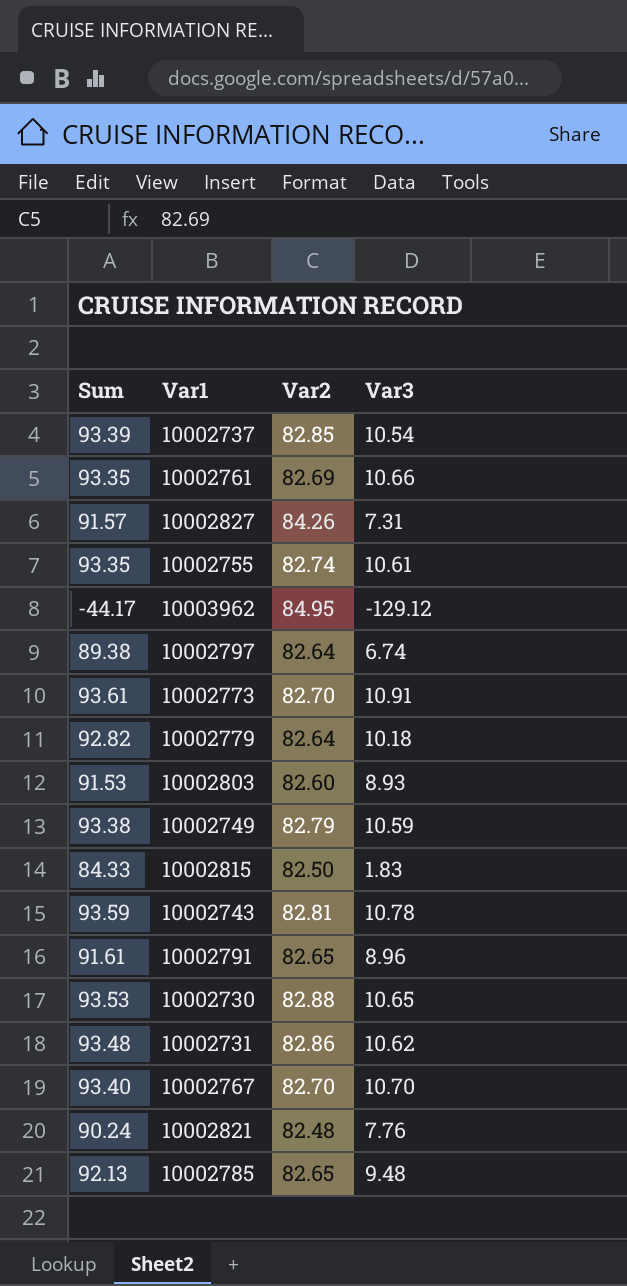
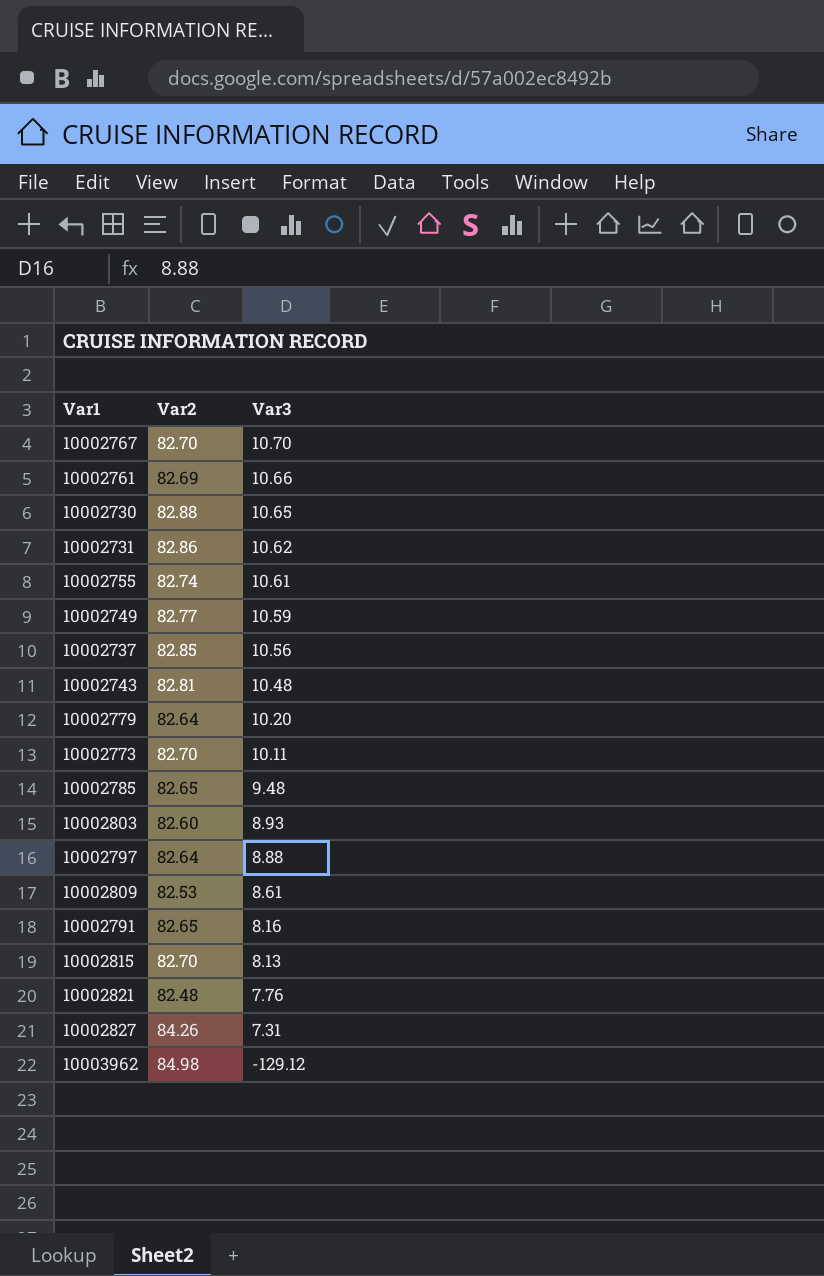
row order: none -> Var3 descending
column Sum | formula: [Var2] + [Var3] -> none
10002749 | Var2: 82.79 -> 82.77
10002737 | Var3: 10.54 -> 10.56
10002743 | Var3: 10.78 -> 10.48
10002779 | Var3: 10.18 -> 10.20
10002773 | Var3: 10.91 -> 10.11
10002797 | Var3: 6.74 -> 8.88
row 10002809: none -> 82.53 | 8.61
10002791 | Var3: 8.96 -> 8.16
10002815 | Var2: 82.50 -> 82.70
10002815 | Var3: 1.83 -> 8.13
10003962 | Var2: 84.95 -> 84.98

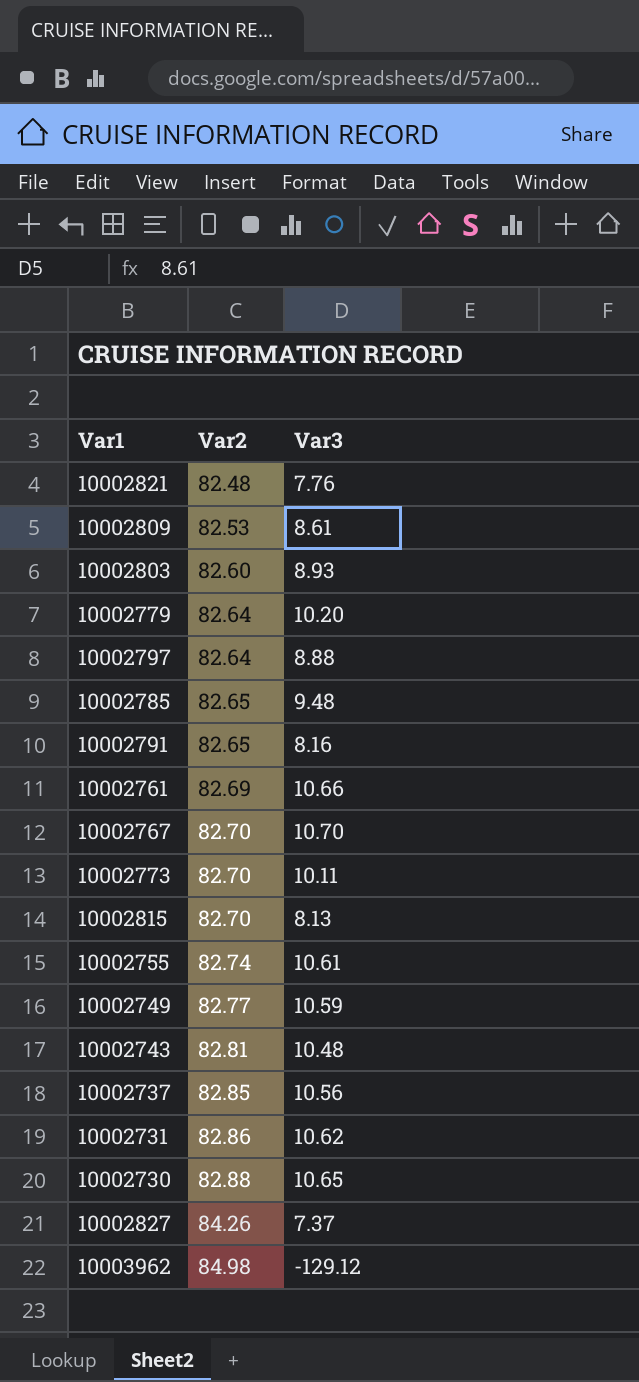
row order: Var3 descending -> Var2 ascending
10002827 | Var3: 7.31 -> 7.37

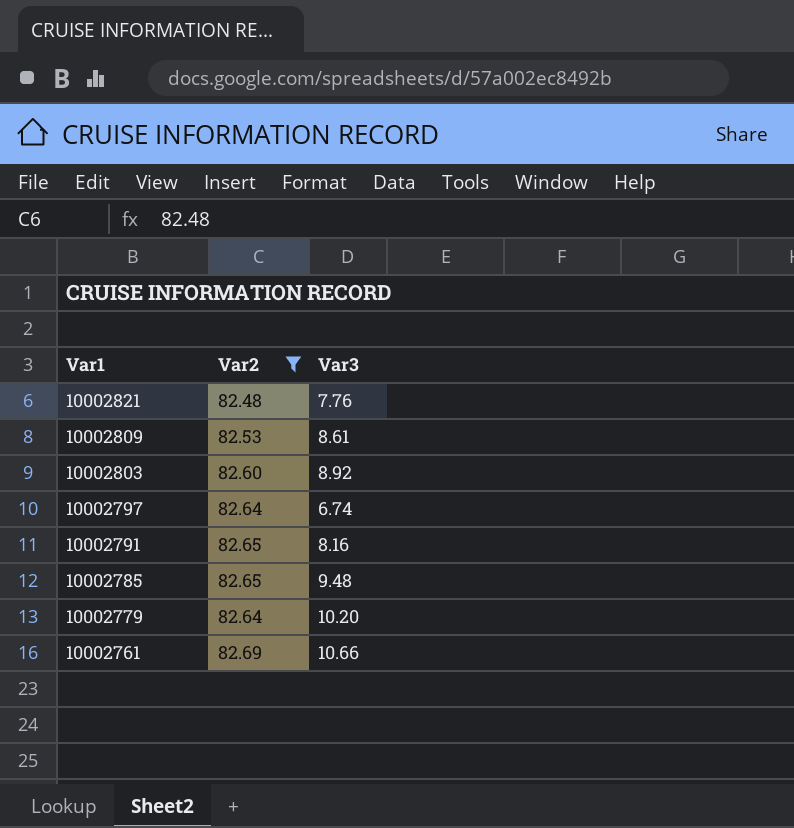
filter: none -> Var2 <= 82.69
row order: Var2 ascending -> Var1 descending
10002803 | Var3: 8.93 -> 8.92
10002797 | Var3: 8.88 -> 6.74

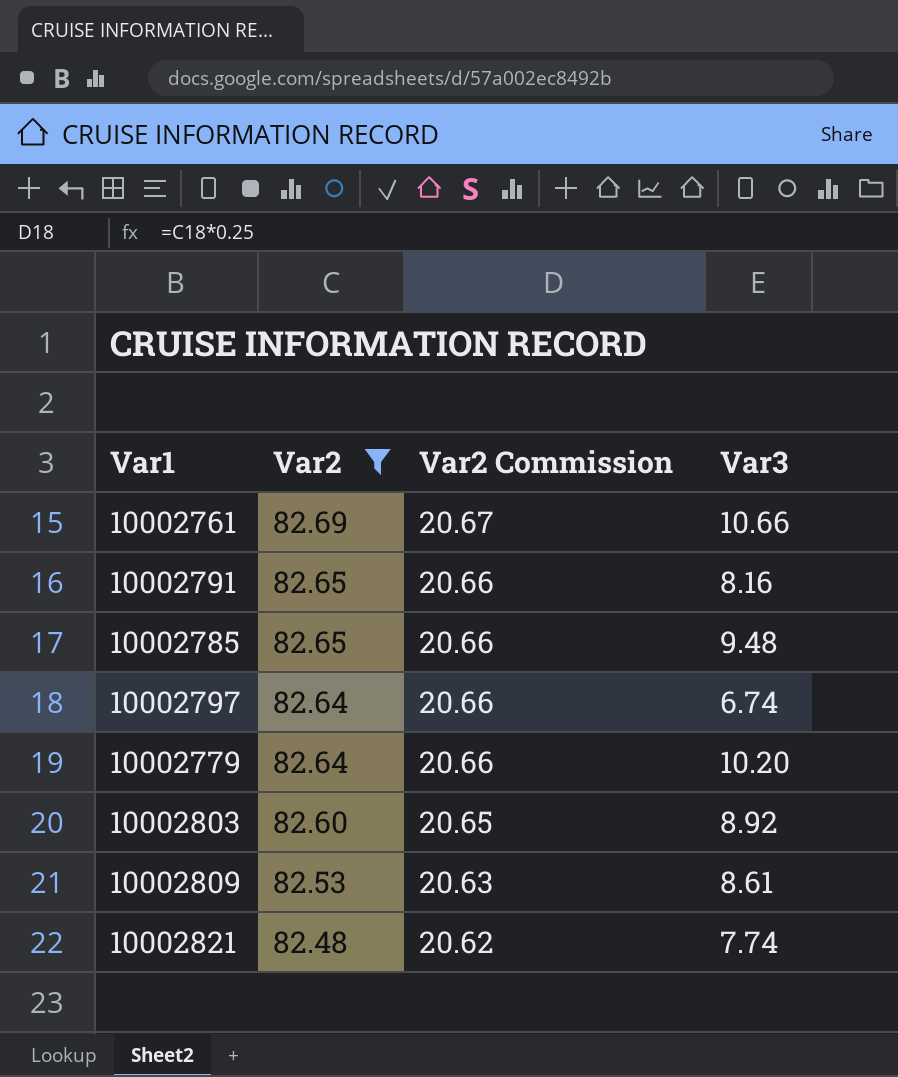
row order: Var1 descending -> Var2 descending
column Var2 Commission | formula: none -> [Var2] * 0.25
10002821 | Var3: 7.76 -> 7.74

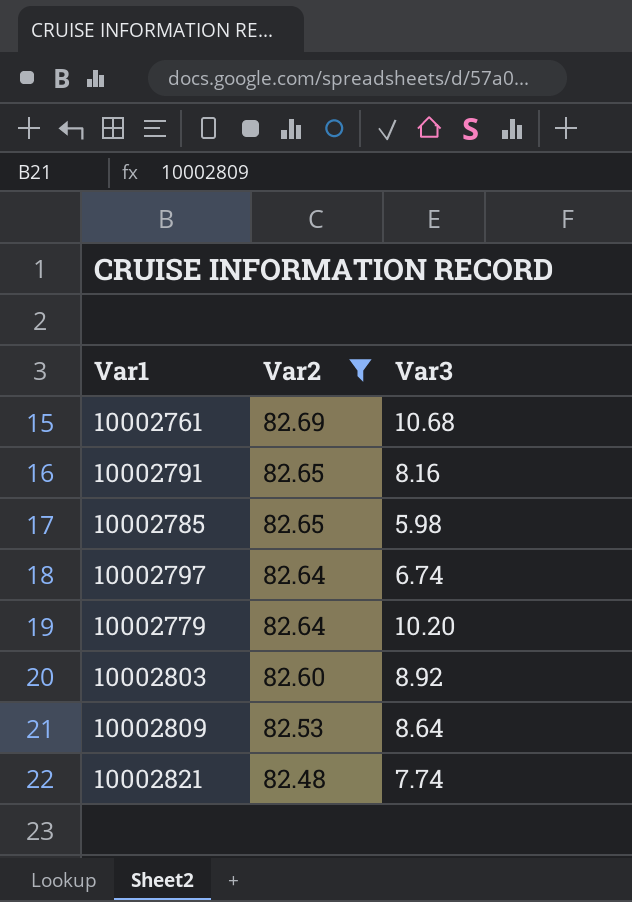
column Var2 Commission | formula: [Var2] * 0.25 -> none
10002761 | Var3: 10.66 -> 10.68
10002785 | Var3: 9.48 -> 5.98
10002809 | Var3: 8.61 -> 8.64

